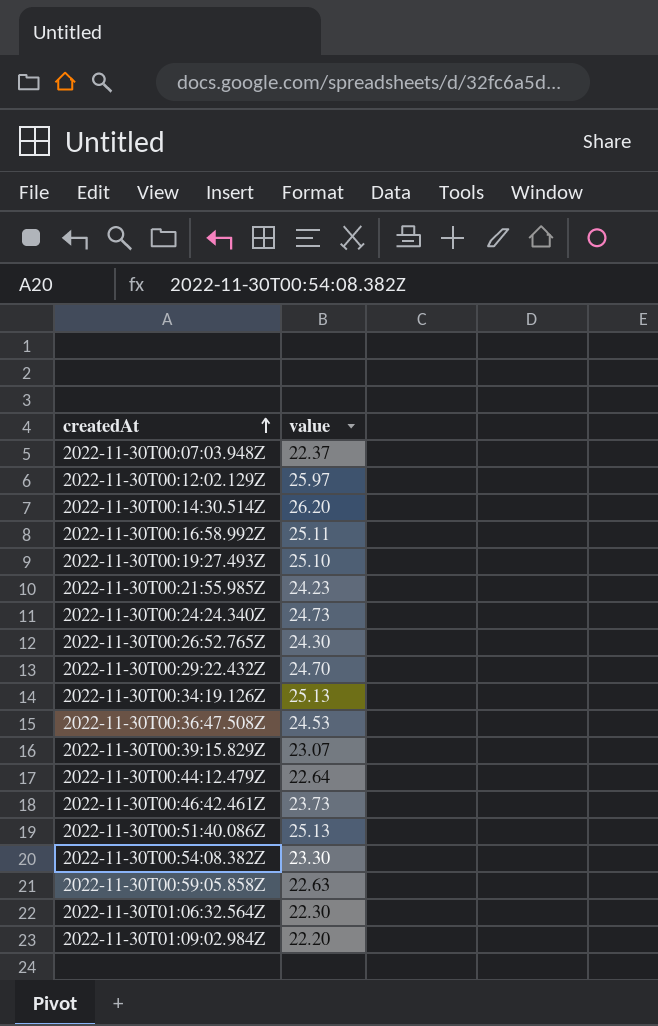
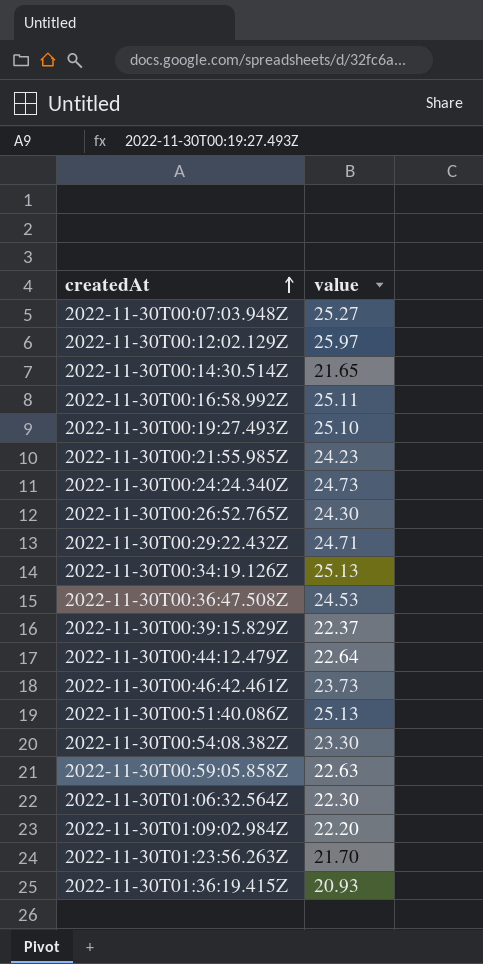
2022-11-30T00:07:03.948Z | value: 22.37 -> 25.27
2022-11-30T00:14:30.514Z | value: 26.20 -> 21.65
2022-11-30T00:29:22.432Z | value: 24.70 -> 24.71
2022-11-30T00:39:15.829Z | value: 23.07 -> 22.37
row 2022-11-30T01:23:56.263Z: none -> 21.70
row 2022-11-30T01:36:19.415Z: none -> 20.93

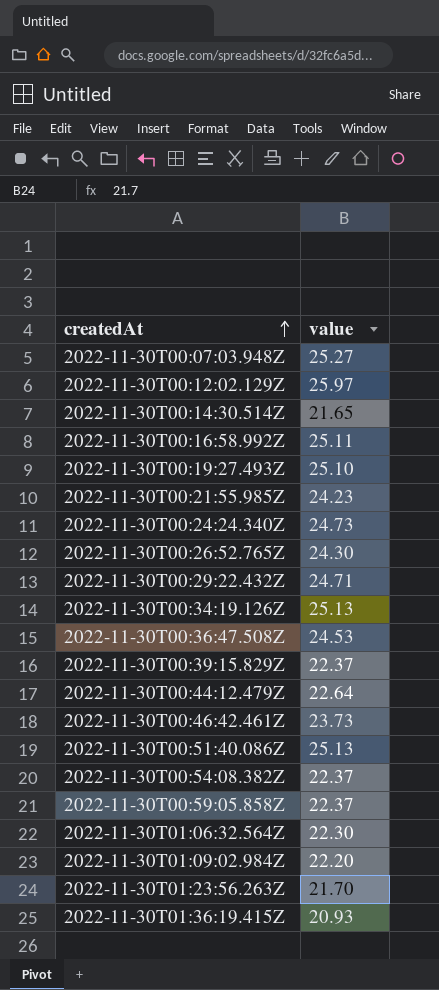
2022-11-30T00:54:08.382Z | value: 23.30 -> 22.37
2022-11-30T00:59:05.858Z | value: 22.63 -> 22.37

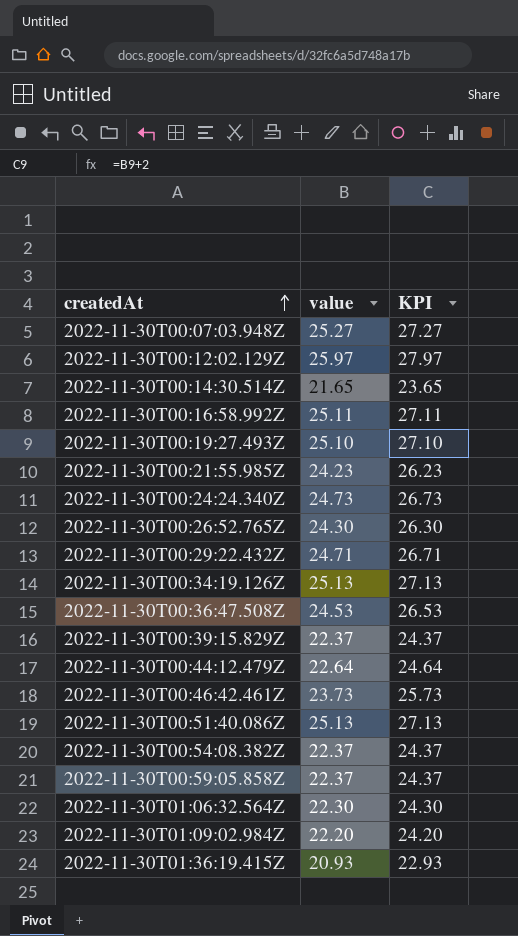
column KPI | formula: none -> [value] + 2
row 2022-11-30T01:23:56.263Z: 21.70 -> none

